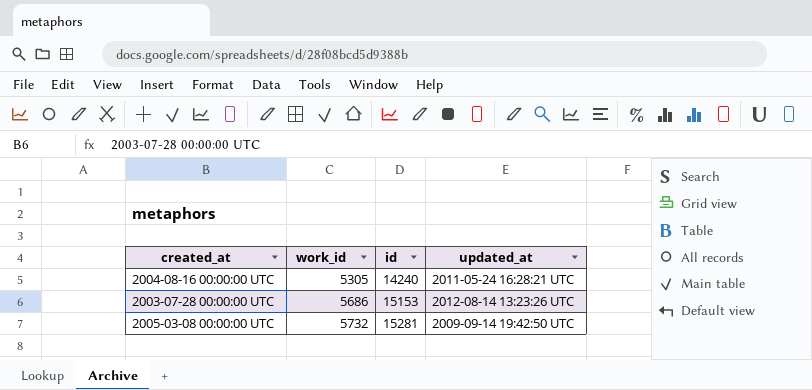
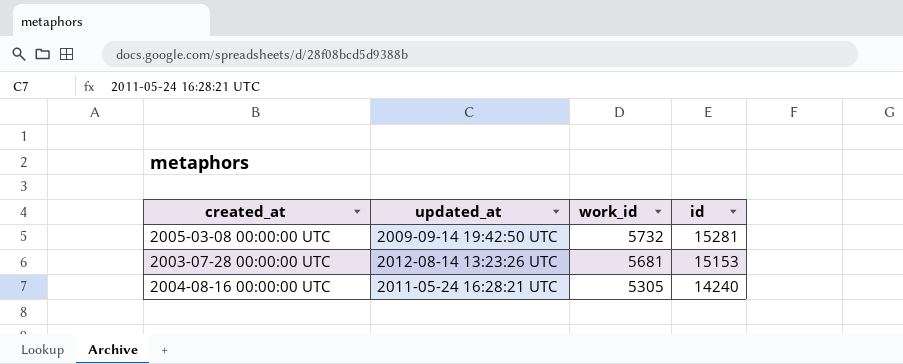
row order: work_id ascending -> work_id descending
column updated_at | position: 4 -> 2
2003-07-28 00:00:00 UTC | work_id: 5686 -> 5681

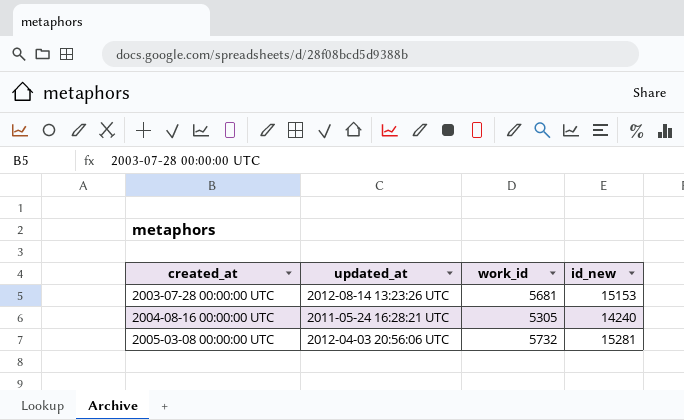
row order: work_id descending -> created_at ascending
column name: id -> id_new
2005-03-08 00:00:00 UTC | updated_at: 2009-09-14 19:42:50 UTC -> 2012-04-03 20:56:06 UTC

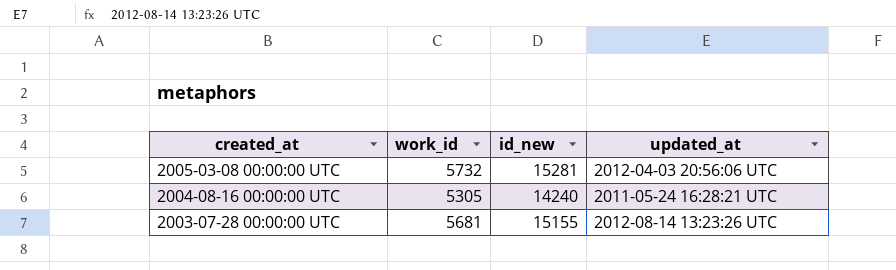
row order: created_at ascending -> created_at descending
column updated_at | position: 2 -> 4
2003-07-28 00:00:00 UTC | id_new: 15153 -> 15155

